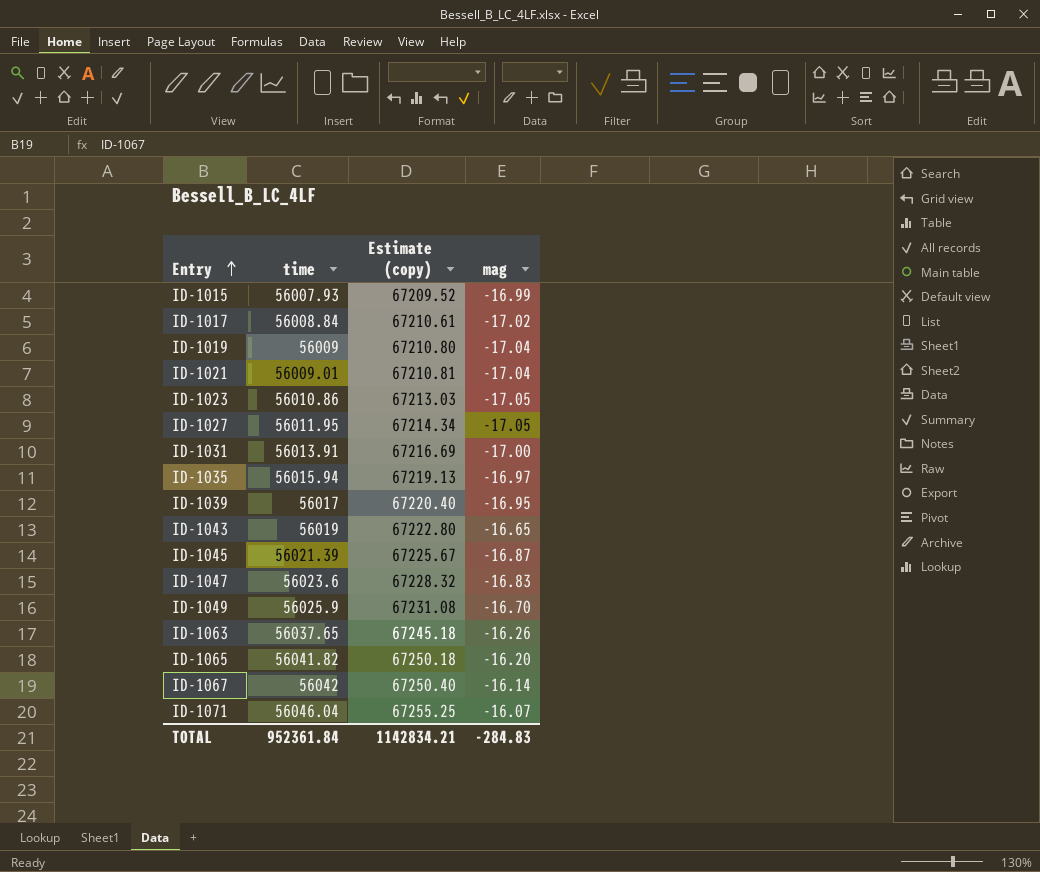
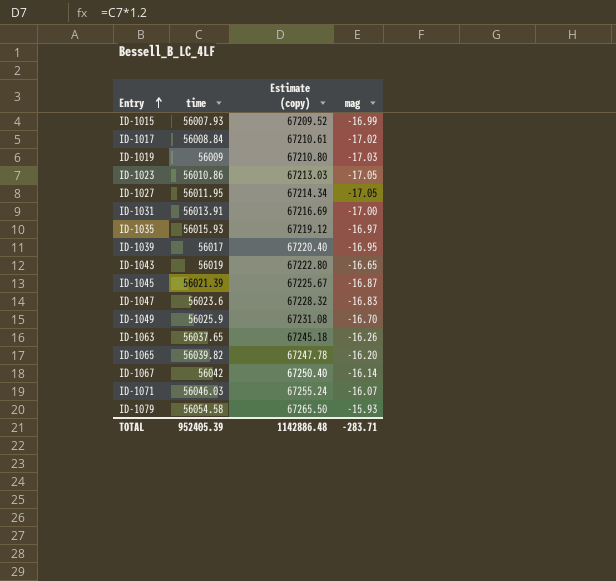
row ID-1021: 56009.01 | 67210.81 | -17.04 -> none
ID-1019 | mag: -17.04 -> -17.03
ID-1035 | time: 56015.94 -> 56015.93
ID-1035 | Estimate (copy): 67219.13 -> 67219.12
ID-1065 | time: 56041.82 -> 56039.82
ID-1065 | Estimate (copy): 67250.18 -> 67247.78
ID-1071 | time: 56046.04 -> 56046.03
ID-1071 | Estimate (copy): 67255.25 -> 67255.24
row ID-1079: none -> 56054.58 | 67265.50 | -15.93
TOTAL | time: 952361.84 -> 952405.39
TOTAL | Estimate (copy): 1142834.21 -> 1142886.48
TOTAL | mag: -284.83 -> -283.71

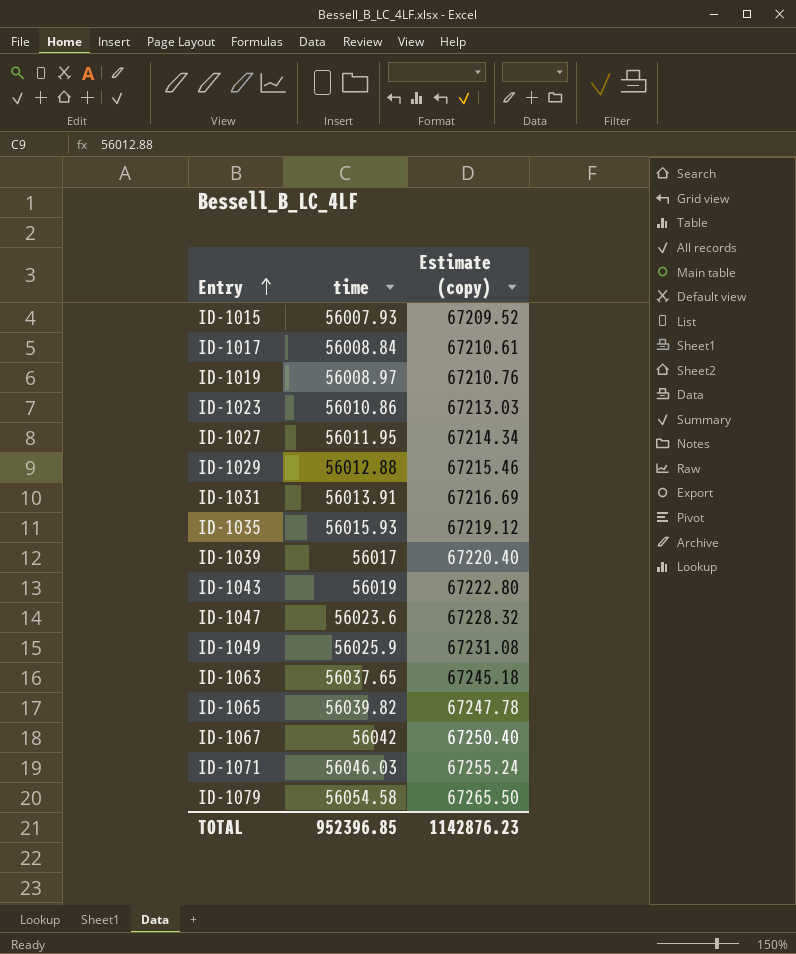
column mag | position: 4 -> none
row ID-1045: 56021.39 | 67225.67 | -16.87 -> none
ID-1019 | time: 56009 -> 56008.97
ID-1019 | Estimate (copy): 67210.80 -> 67210.76
row ID-1029: none -> 56012.88 | 67215.46
TOTAL | time: 952405.39 -> 952396.85
TOTAL | Estimate (copy): 1142886.48 -> 1142876.23

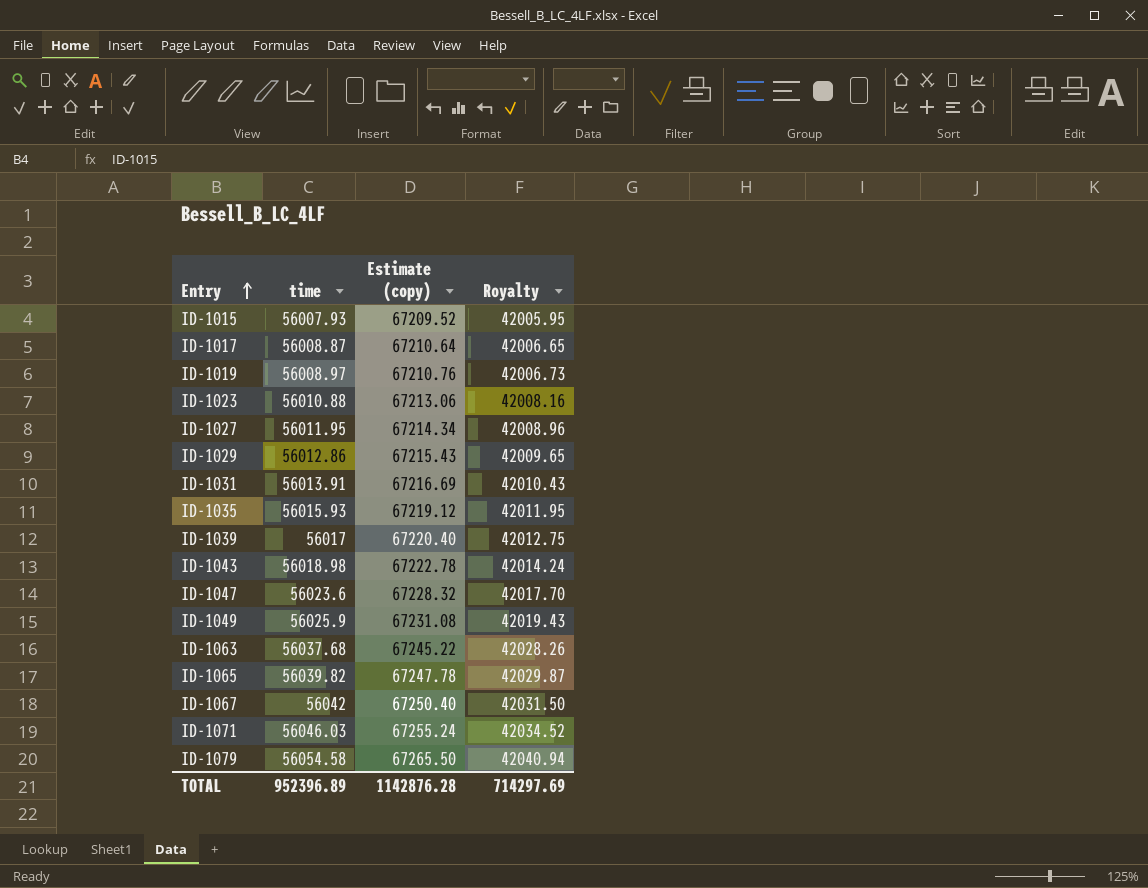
column Royalty | formula: none -> [time] * 0.75
ID-1017 | time: 56008.84 -> 56008.87
ID-1017 | Estimate (copy): 67210.61 -> 67210.64
ID-1023 | time: 56010.86 -> 56010.88
ID-1023 | Estimate (copy): 67213.03 -> 67213.06
ID-1029 | time: 56012.88 -> 56012.86
ID-1029 | Estimate (copy): 67215.46 -> 67215.43
ID-1043 | time: 56019 -> 56018.98
ID-1043 | Estimate (copy): 67222.80 -> 67222.78
ID-1063 | time: 56037.65 -> 56037.68
ID-1063 | Estimate (copy): 67245.18 -> 67245.22
TOTAL | time: 952396.85 -> 952396.89
TOTAL | Estimate (copy): 1142876.23 -> 1142876.28

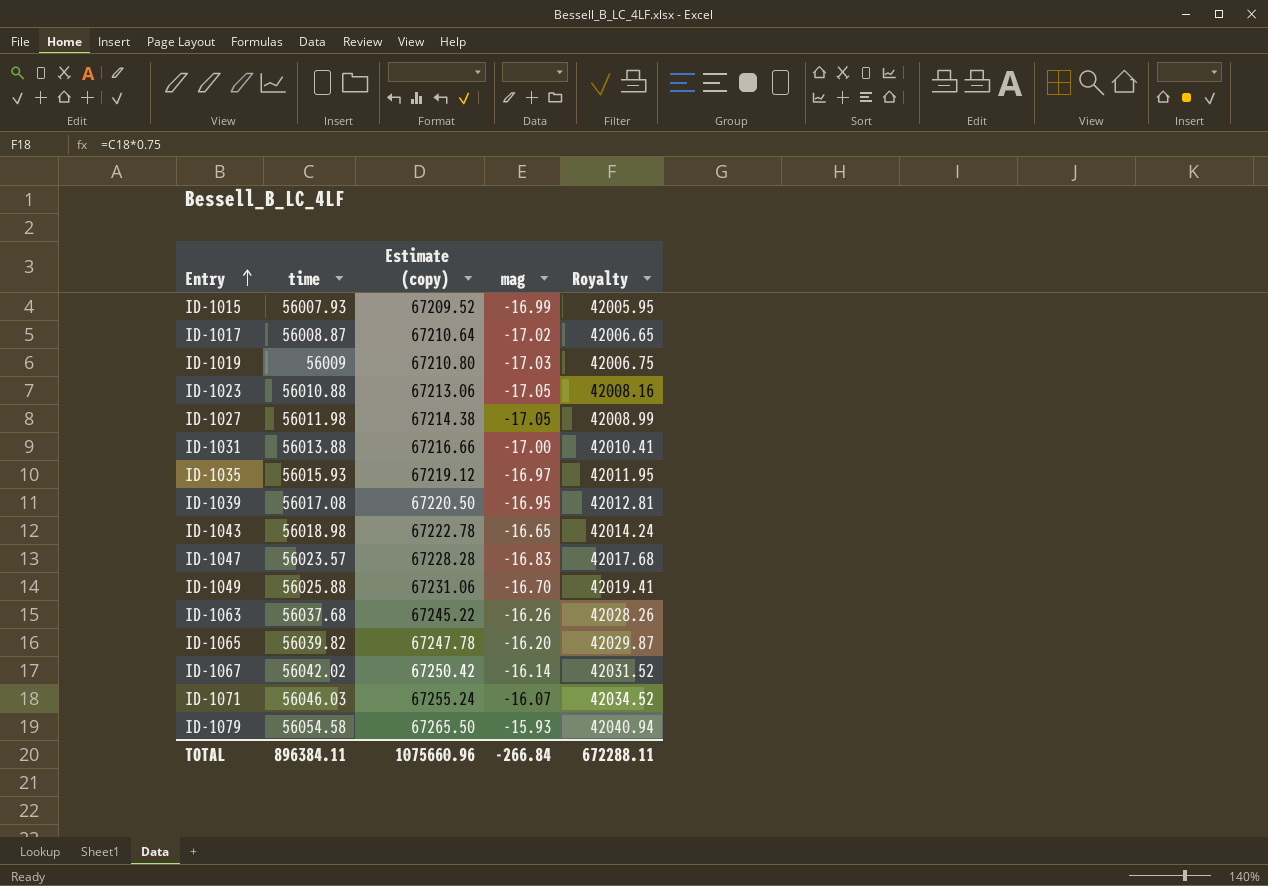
column mag | position: none -> 4
row ID-1029: 56012.86 | 67215.43 | 42009.65 -> none
ID-1019 | time: 56008.97 -> 56009
ID-1019 | Estimate (copy): 67210.76 -> 67210.80
ID-1019 | Royalty: 42006.73 -> 42006.75
ID-1027 | time: 56011.95 -> 56011.98
ID-1027 | Estimate (copy): 67214.34 -> 67214.38
ID-1027 | Royalty: 42008.96 -> 42008.99
ID-1031 | time: 56013.91 -> 56013.88
ID-1031 | Estimate (copy): 67216.69 -> 67216.66
ID-1031 | Royalty: 42010.43 -> 42010.41
ID-1039 | time: 56017 -> 56017.08
ID-1039 | Estimate (copy): 67220.40 -> 67220.50
ID-1039 | Royalty: 42012.75 -> 42012.81
ID-1047 | time: 56023.6 -> 56023.57
ID-1047 | Estimate (copy): 67228.32 -> 67228.28
ID-1047 | Royalty: 42017.70 -> 42017.68
ID-1049 | time: 56025.9 -> 56025.88
ID-1049 | Estimate (copy): 67231.08 -> 67231.06
ID-1049 | Royalty: 42019.43 -> 42019.41
ID-1067 | time: 56042 -> 56042.02
ID-1067 | Estimate (copy): 67250.40 -> 67250.42
ID-1067 | Royalty: 42031.50 -> 42031.52
TOTAL | time: 952396.89 -> 896384.11
TOTAL | Estimate (copy): 1142876.28 -> 1075660.96
TOTAL | Royalty: 714297.69 -> 672288.11

